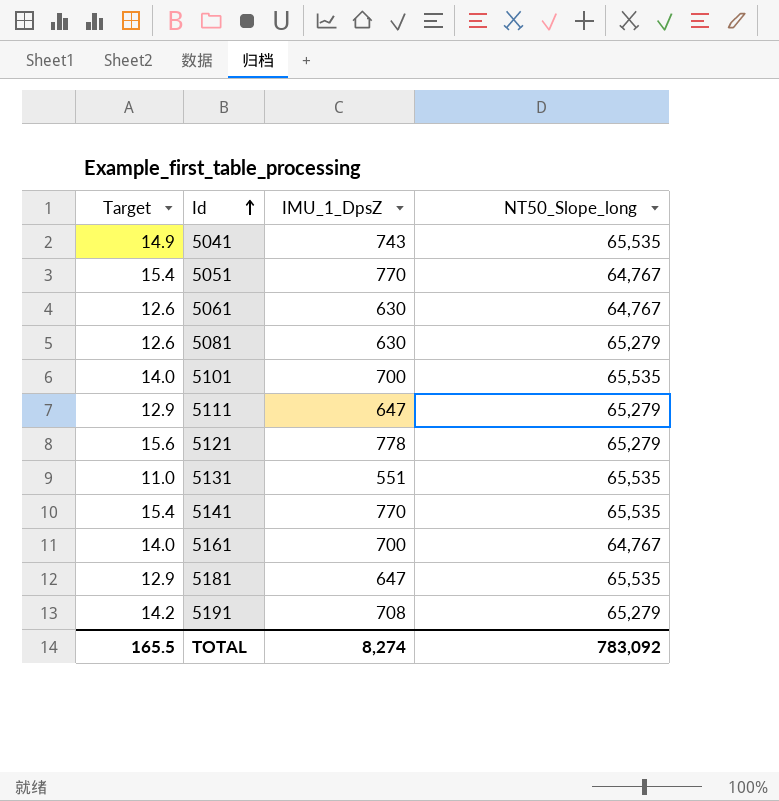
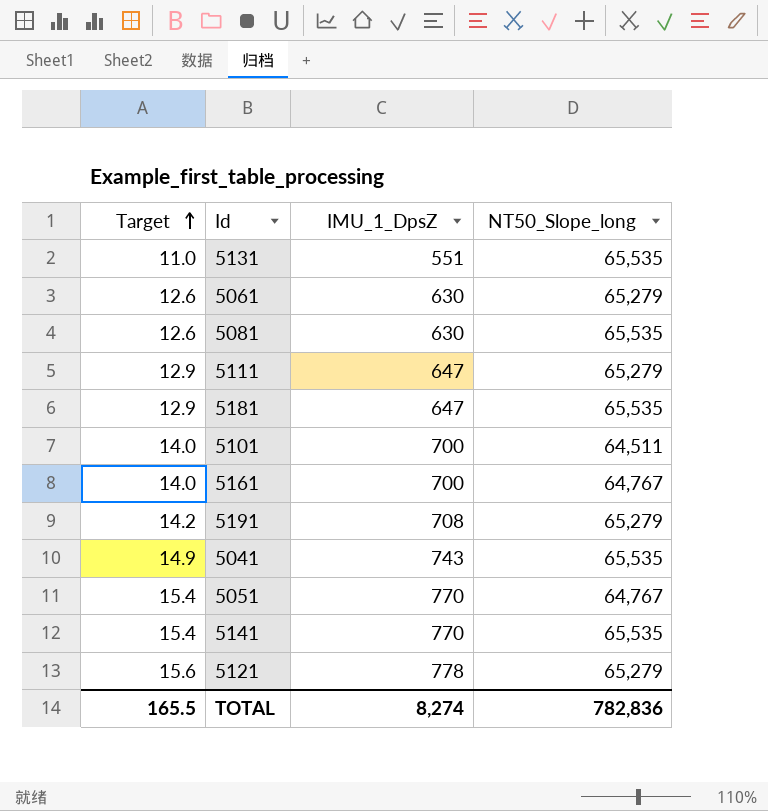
row order: Id ascending -> Target ascending
5061 | NT50_Slope_long: 64,767 -> 65,279
5081 | NT50_Slope_long: 65,279 -> 65,535
5101 | NT50_Slope_long: 65,535 -> 64,511
TOTAL | NT50_Slope_long: 783,092 -> 782,836

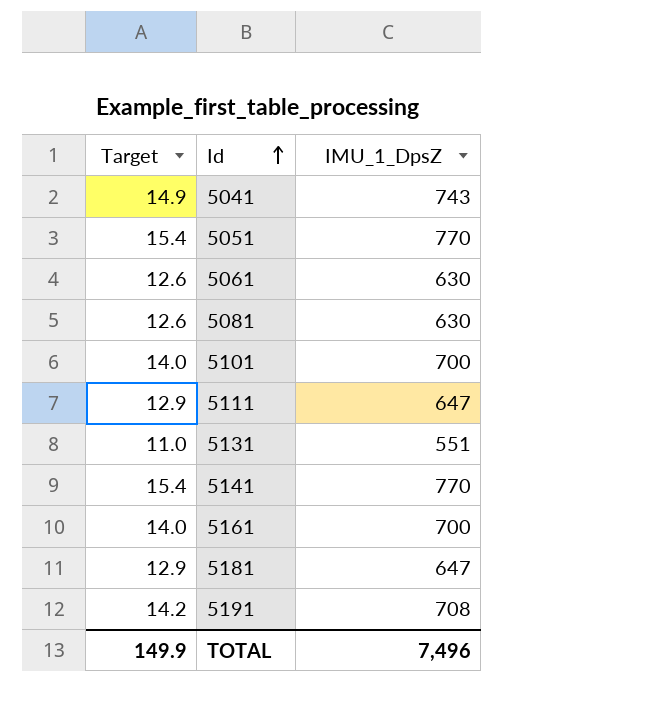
row order: Target ascending -> Id ascending
column NT50_Slope_long | position: 4 -> none
row 5121: 15.6 | 778 | 65,279 -> none
TOTAL | Target: 165.5 -> 149.9
TOTAL | IMU_1_DpsZ: 8,274 -> 7,496

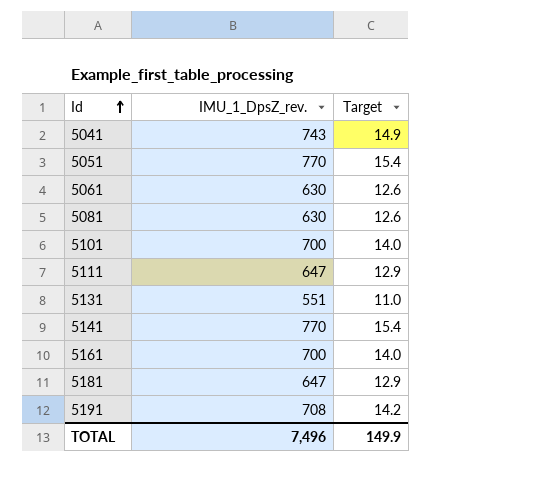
column name: IMU_1_DpsZ -> IMU_1_DpsZ_rev.
column Target | position: 1 -> 3

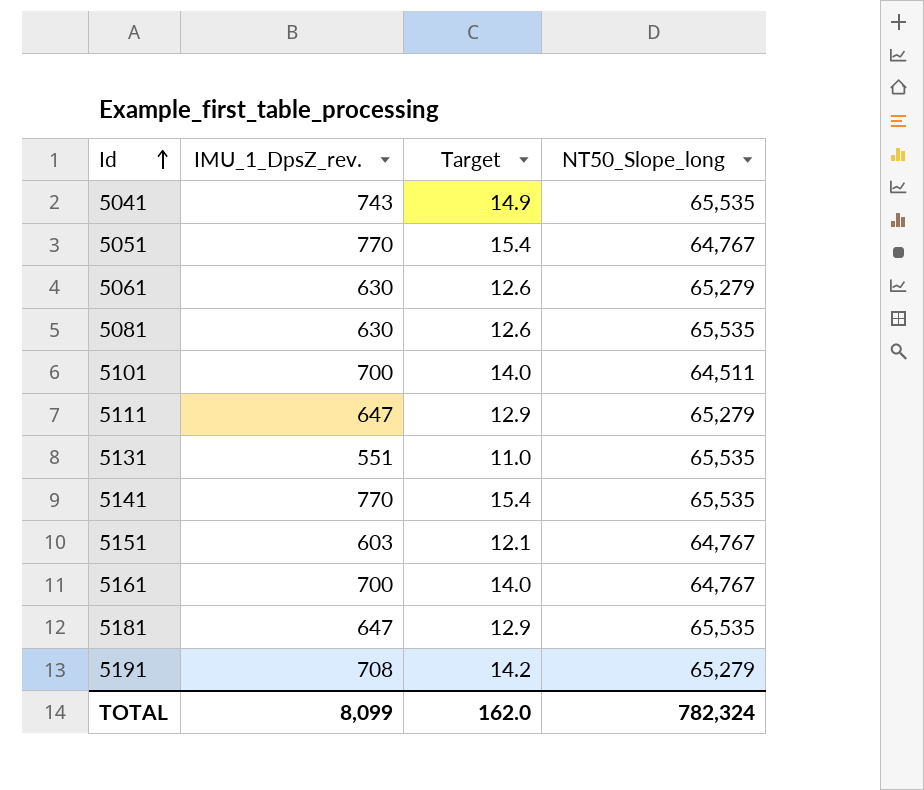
column NT50_Slope_long | position: none -> 4
row 5151: none -> 603 | 12.1 | 64,767
TOTAL | IMU_1_DpsZ_rev.: 7,496 -> 8,099
TOTAL | Target: 149.9 -> 162.0

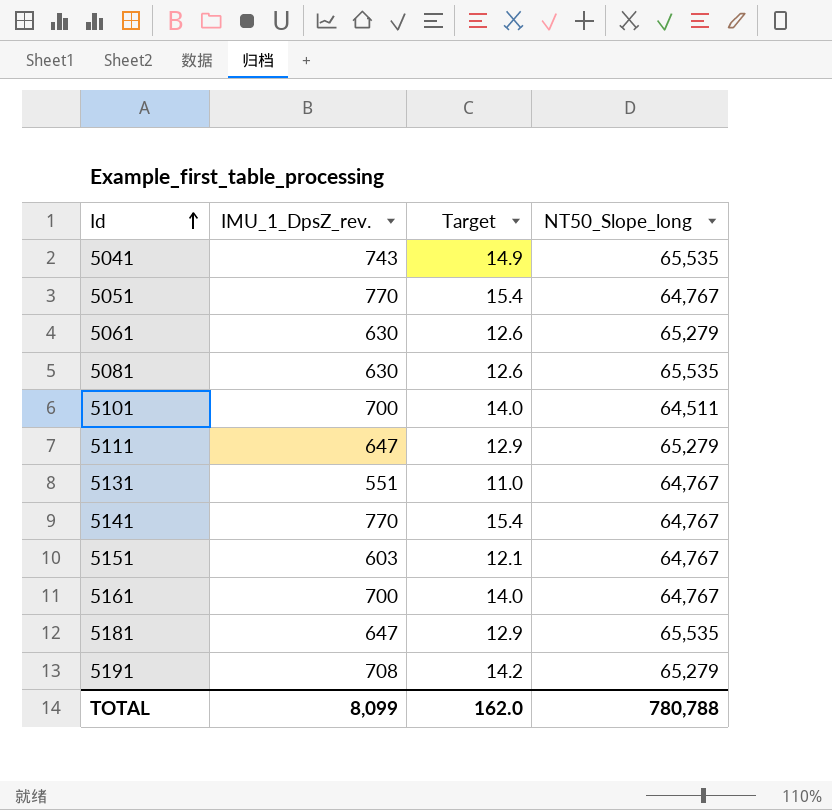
5131 | NT50_Slope_long: 65,535 -> 64,767
5141 | NT50_Slope_long: 65,535 -> 64,767
TOTAL | NT50_Slope_long: 782,324 -> 780,788

